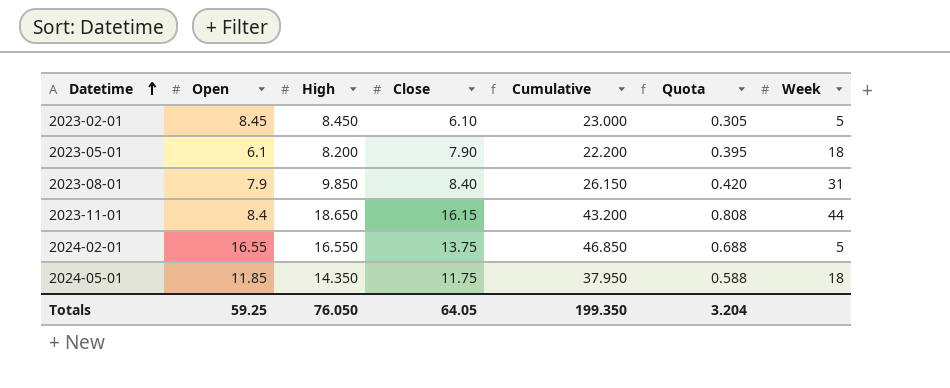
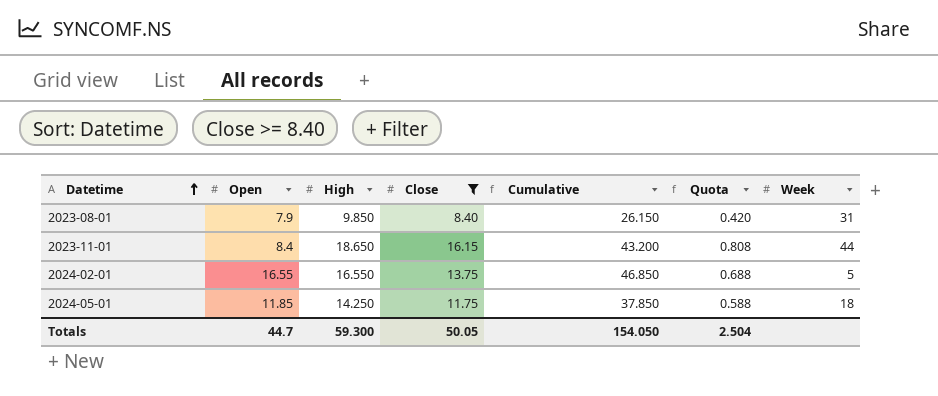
filter: none -> Close >= 8.40
2024-05-01 | High: 14.350 -> 14.250
2024-05-01 | Cumulative: 37.950 -> 37.850
Totals | Open: 59.25 -> 44.7
Totals | High: 76.050 -> 59.300
Totals | Close: 64.05 -> 50.05
Totals | Cumulative: 199.350 -> 154.050
Totals | Quota: 3.204 -> 2.504

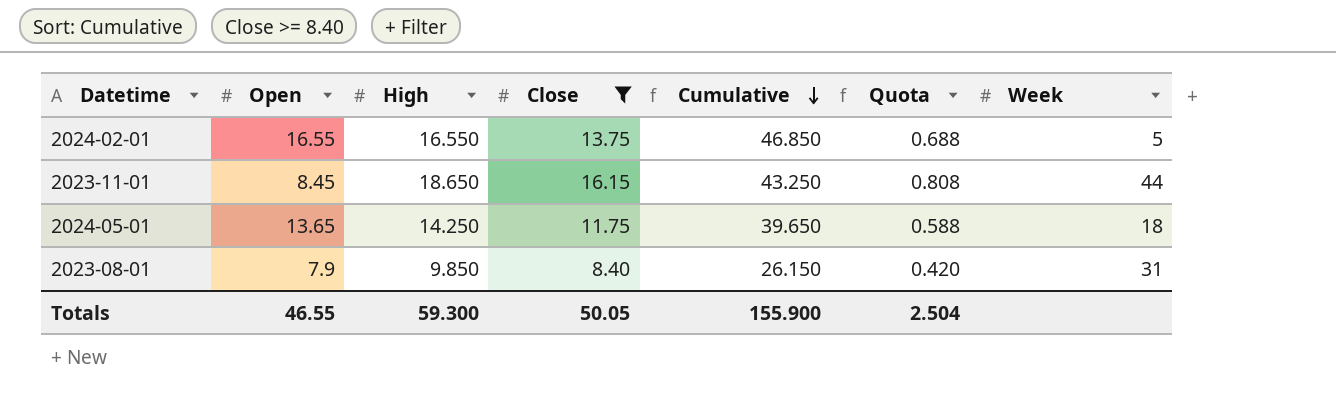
row order: Datetime ascending -> Cumulative descending
2023-11-01 | Open: 8.4 -> 8.45
2023-11-01 | Cumulative: 43.200 -> 43.250
2024-05-01 | Open: 11.85 -> 13.65
2024-05-01 | Cumulative: 37.850 -> 39.650
Totals | Open: 44.7 -> 46.55
Totals | Cumulative: 154.050 -> 155.900

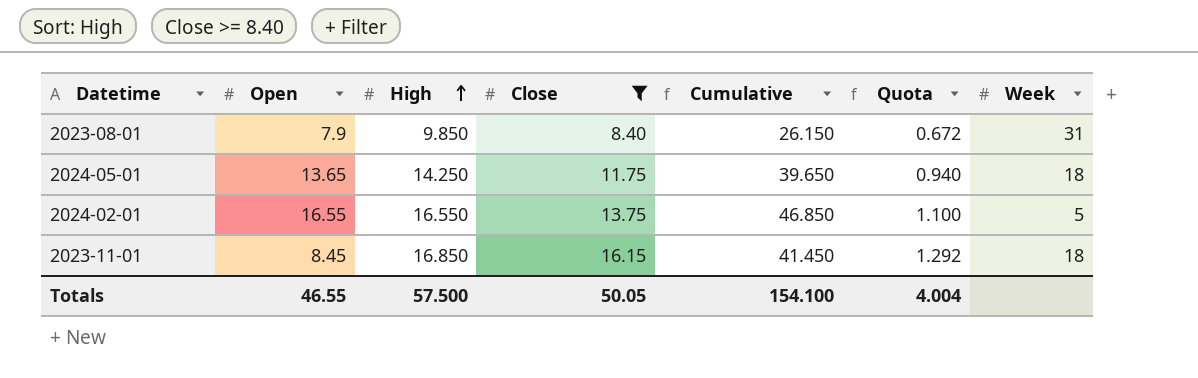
row order: Cumulative descending -> High ascending
column Quota | formula: [Close] * 0.05 -> [Close] * 0.08
2023-11-01 | High: 18.650 -> 16.850
2023-11-01 | Cumulative: 43.250 -> 41.450
2023-11-01 | Week: 44 -> 18
Totals | High: 59.300 -> 57.500
Totals | Cumulative: 155.900 -> 154.100
Totals | Quota: 2.504 -> 4.004

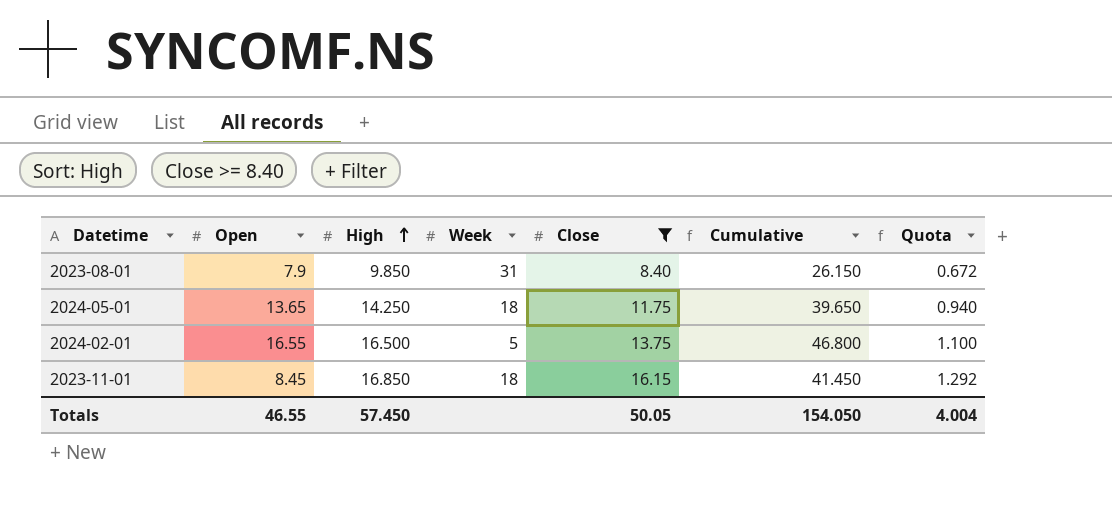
column Week | position: 7 -> 4
2024-02-01 | High: 16.550 -> 16.500
2024-02-01 | Cumulative: 46.850 -> 46.800
Totals | High: 57.500 -> 57.450
Totals | Cumulative: 154.100 -> 154.050

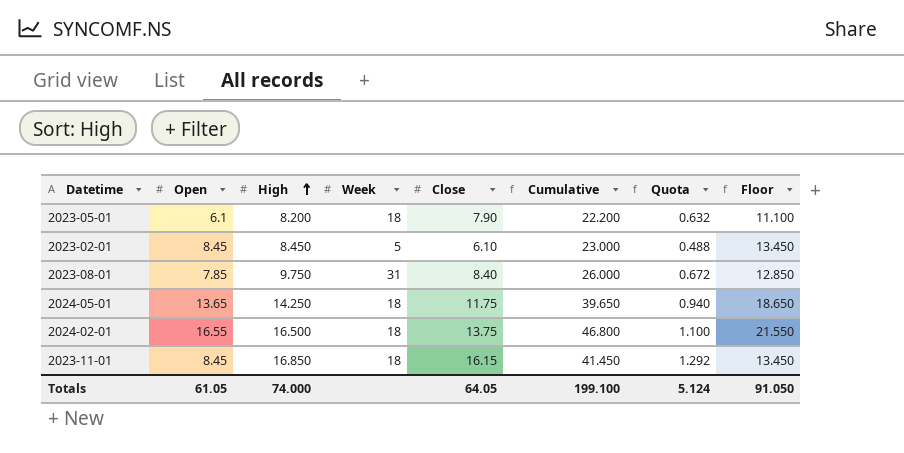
filter: Close >= 8.40 -> none
column Floor | formula: none -> [Open] + 5
2023-08-01 | Open: 7.9 -> 7.85
2023-08-01 | High: 9.850 -> 9.750
2023-08-01 | Cumulative: 26.150 -> 26.000
2024-02-01 | Week: 5 -> 18
Totals | Open: 46.55 -> 61.05
Totals | High: 57.450 -> 74.000
Totals | Close: 50.05 -> 64.05
Totals | Cumulative: 154.050 -> 199.100
Totals | Quota: 4.004 -> 5.124

